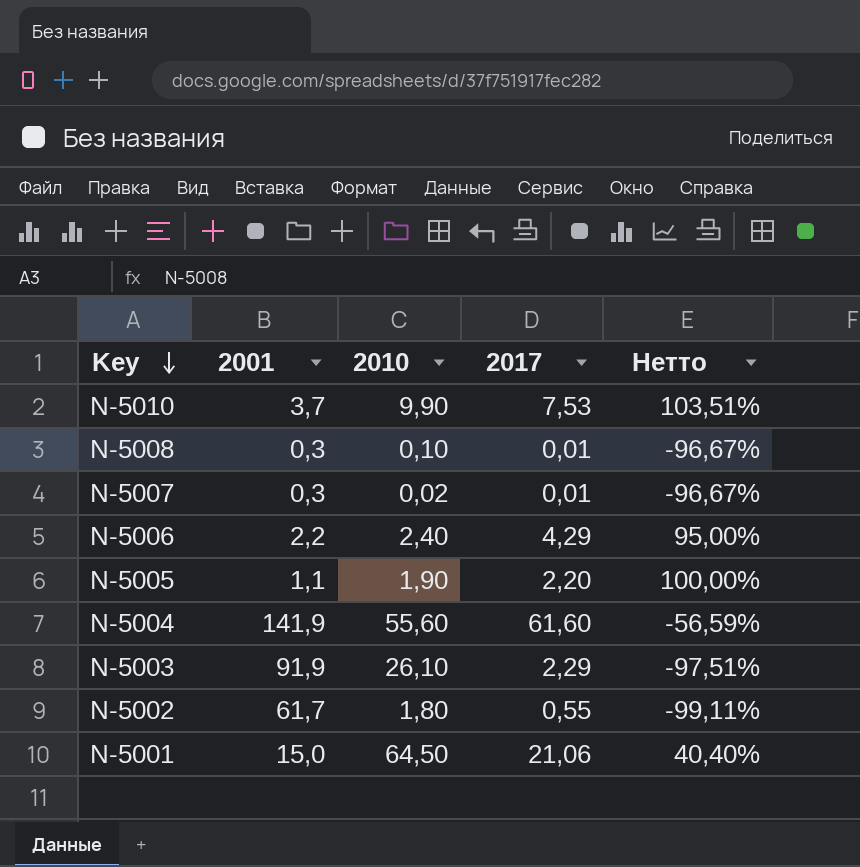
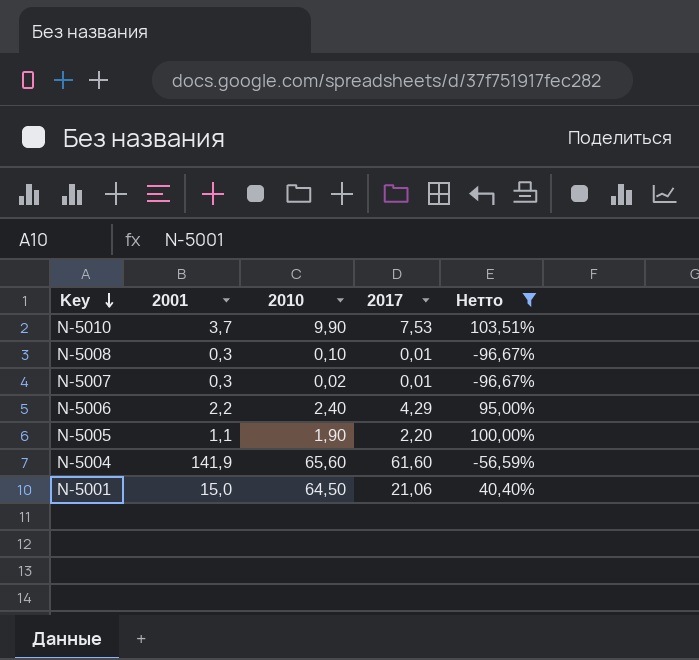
filter: none -> Нетто >= -96,67%
N-5004 | 2010: 55,60 -> 65,60

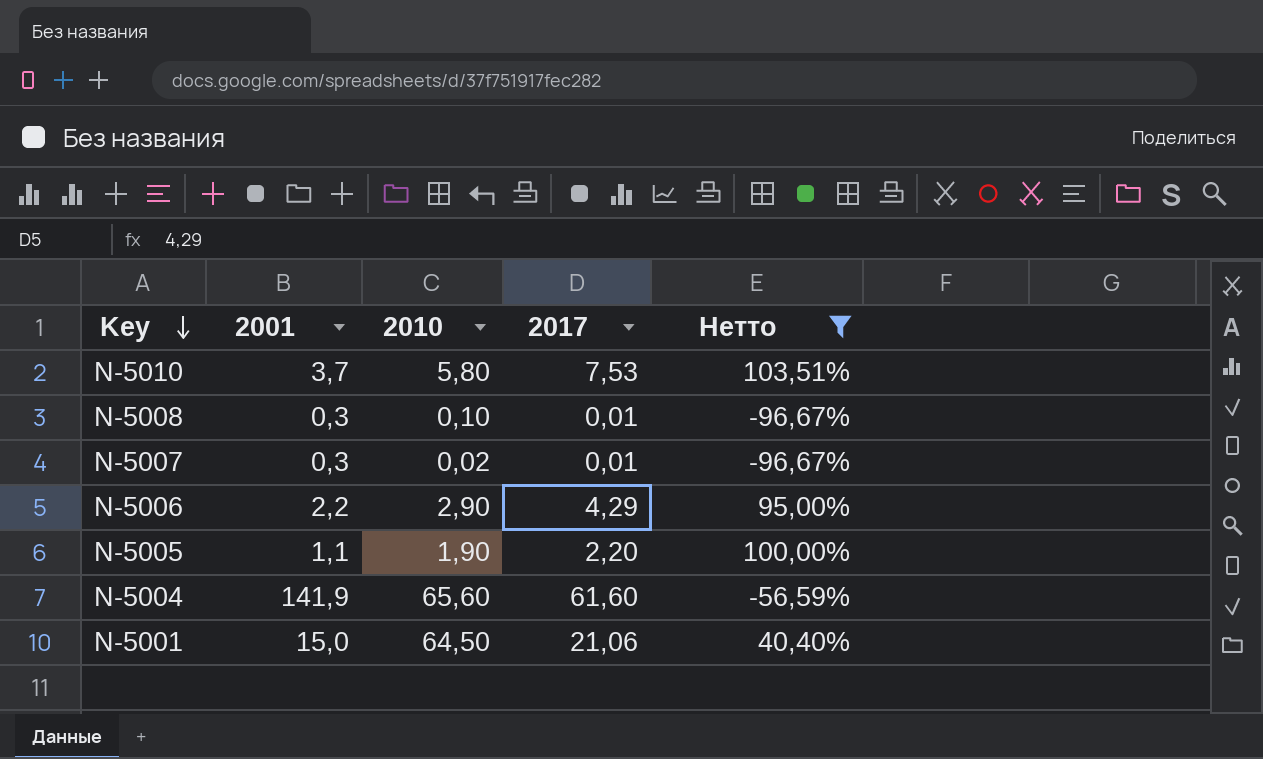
N-5010 | 2010: 9,90 -> 5,80
N-5006 | 2010: 2,40 -> 2,90

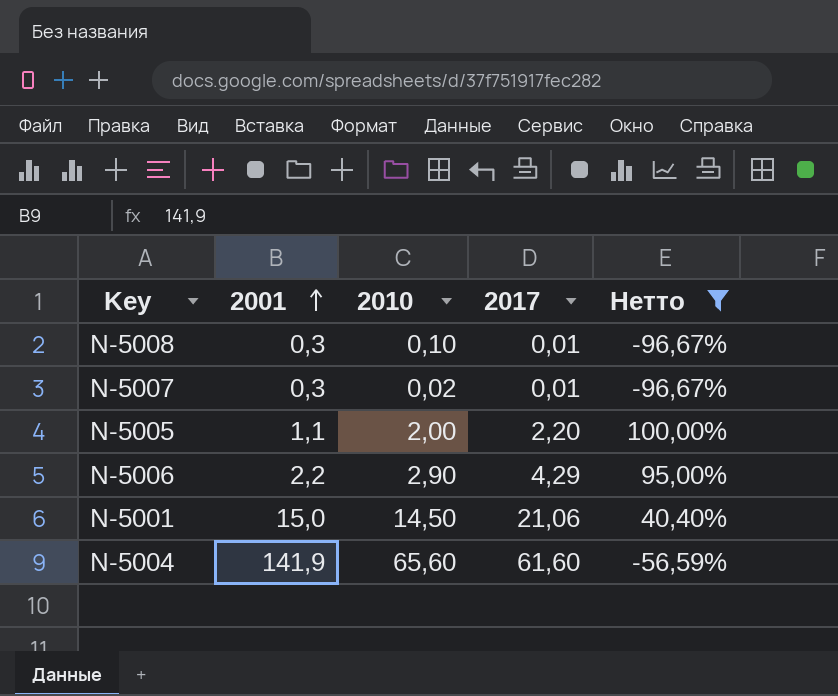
row order: Key descending -> 2001 ascending
row N-5010: 3,7 | 5,80 | 7,53 | 103,51% -> none
N-5005 | 2010: 1,90 -> 2,00
N-5001 | 2010: 64,50 -> 14,50

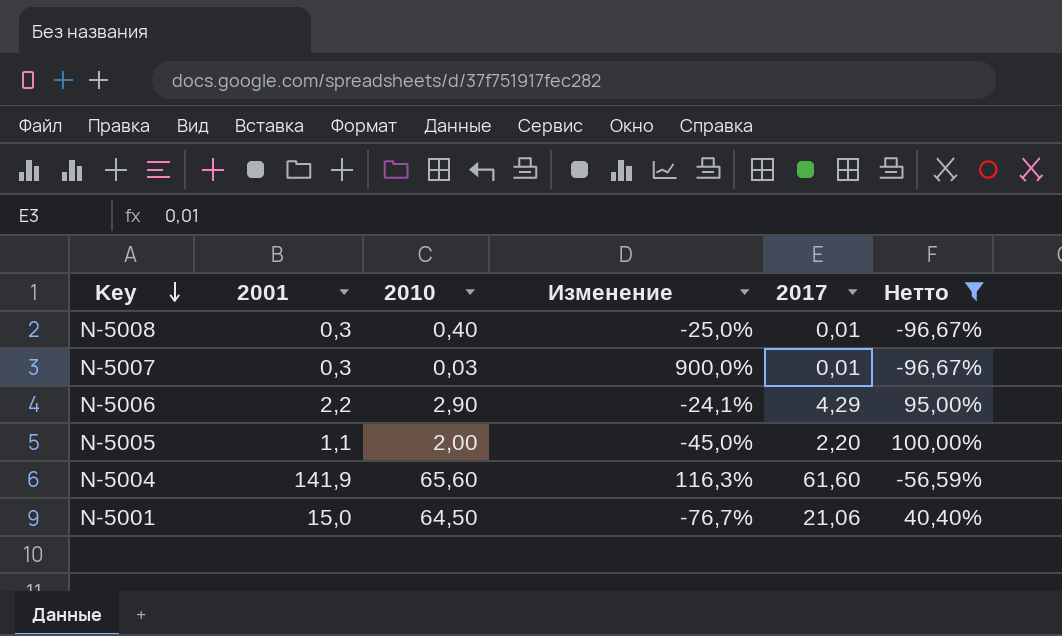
row order: 2001 ascending -> Key descending
column Изменение | formula: none -> ([2001] - [2010]) / [2010]
N-5008 | 2010: 0,10 -> 0,40
N-5007 | 2010: 0,02 -> 0,03
N-5001 | 2010: 14,50 -> 64,50

